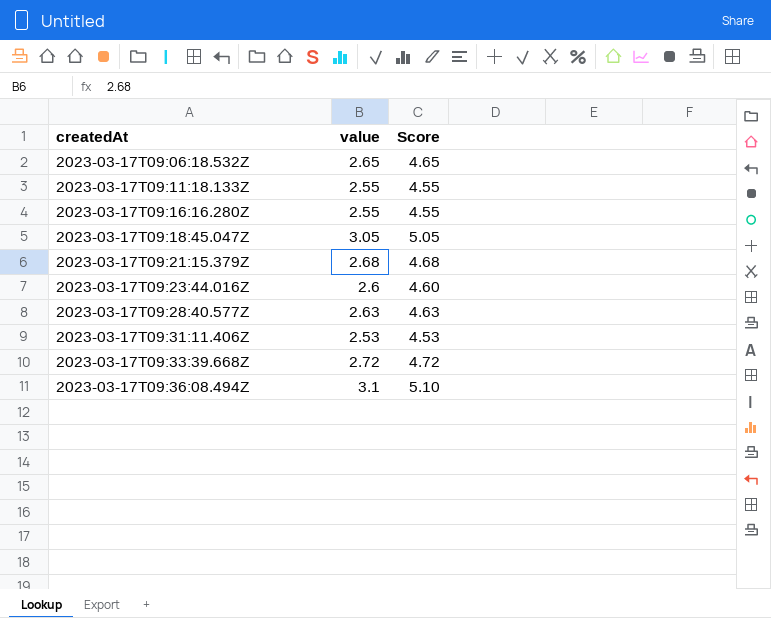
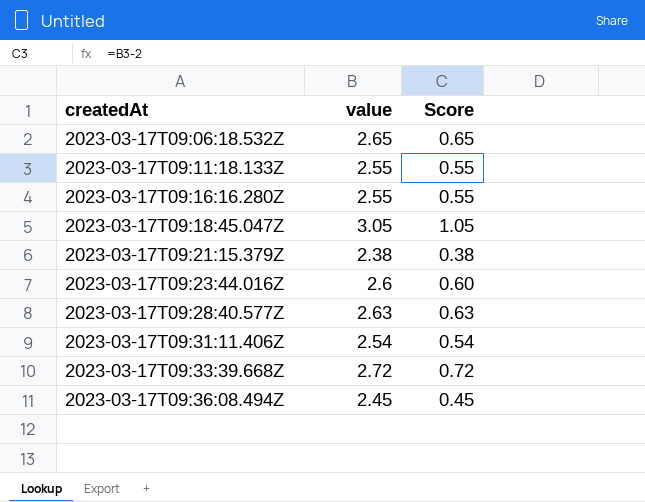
column Score | formula: [value] + 2 -> [value] - 2
2023-03-17T09:21:15.379Z | value: 2.68 -> 2.38
2023-03-17T09:31:11.406Z | value: 2.53 -> 2.54
2023-03-17T09:36:08.494Z | value: 3.1 -> 2.45

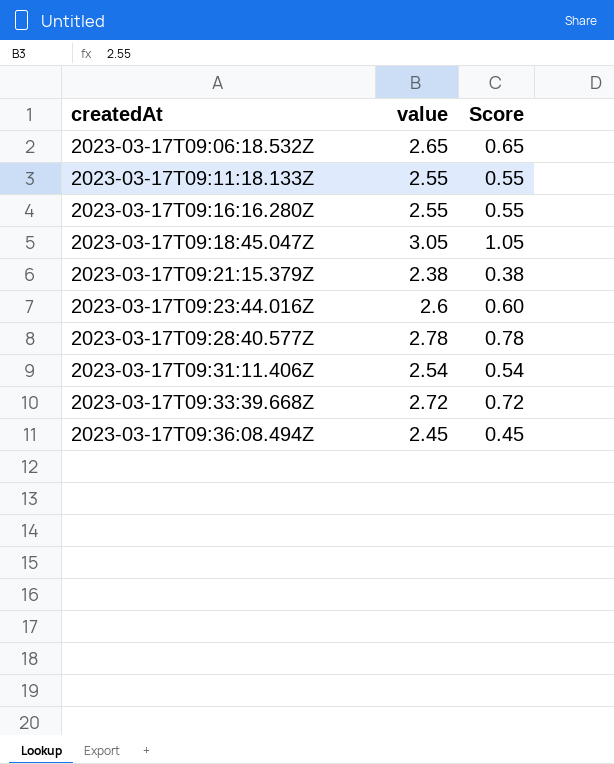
2023-03-17T09:28:40.577Z | value: 2.63 -> 2.78
2023-03-17T09:28:40.577Z | Score: 0.63 -> 0.78

